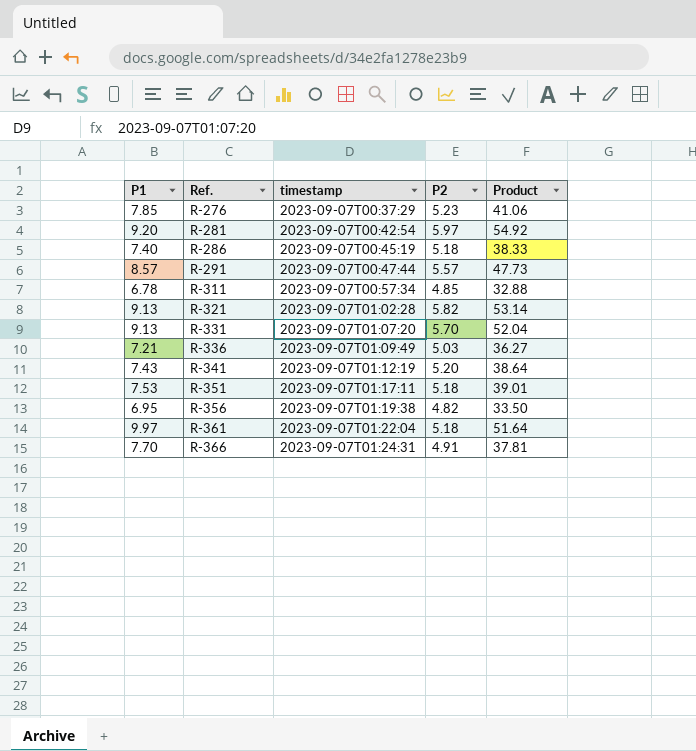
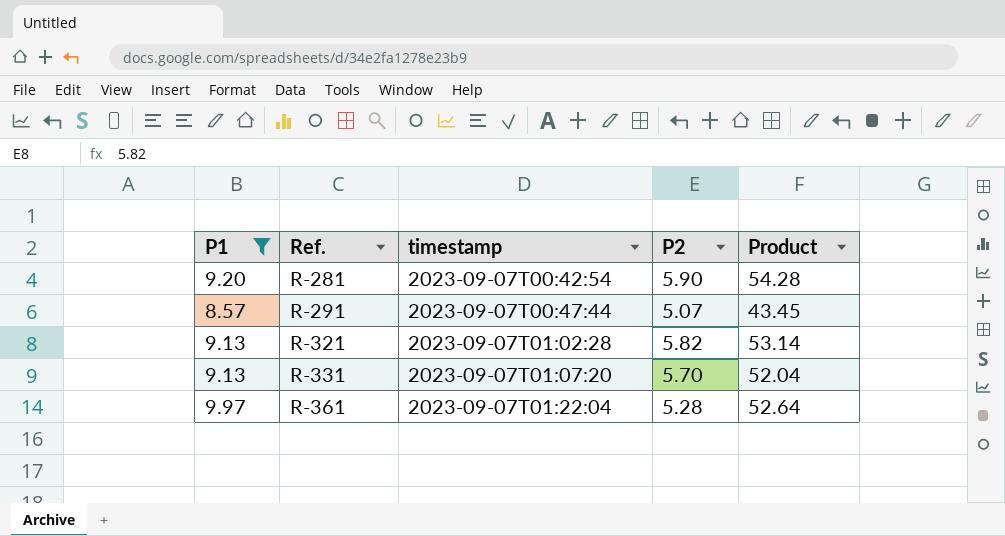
filter: none -> P1 >= 8.57
R-281 | P2: 5.97 -> 5.90
R-281 | Product: 54.92 -> 54.28
R-291 | P2: 5.57 -> 5.07
R-291 | Product: 47.73 -> 43.45
R-361 | P2: 5.18 -> 5.28
R-361 | Product: 51.64 -> 52.64

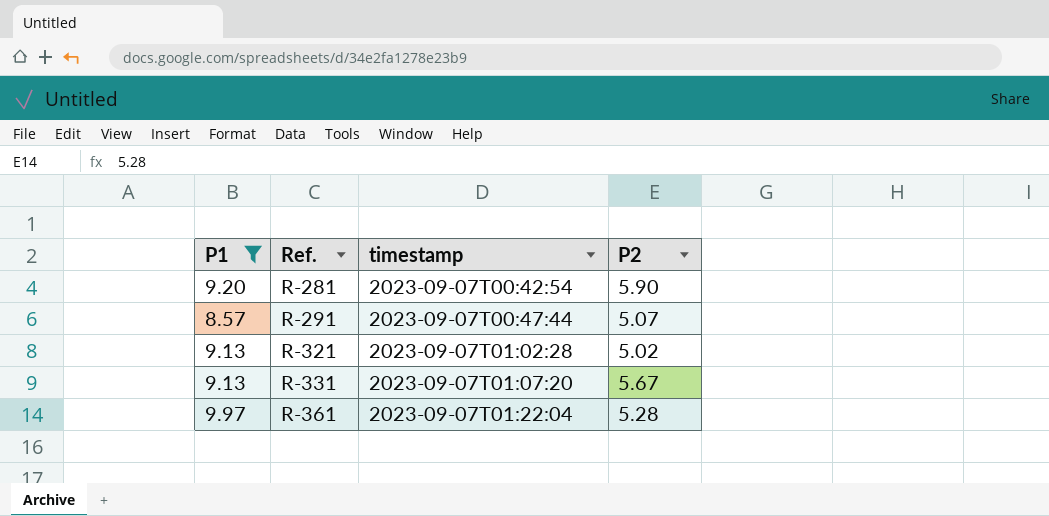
column Product | formula: [P1] * [P2] -> none
R-321 | P2: 5.82 -> 5.02
R-331 | P2: 5.70 -> 5.67

